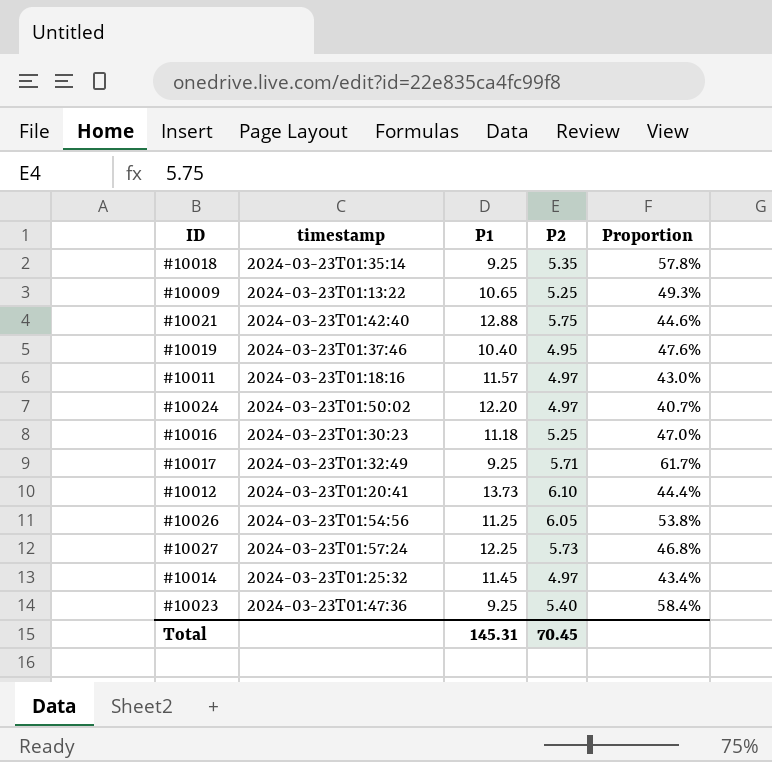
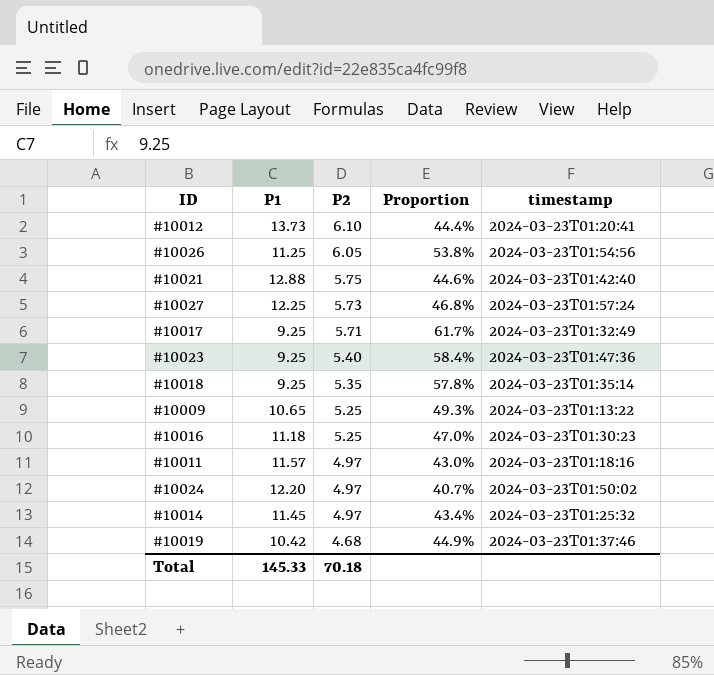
row order: none -> P2 descending
column timestamp | position: 2 -> 5
#10019 | P1: 10.40 -> 10.42
#10019 | P2: 4.95 -> 4.68
#10019 | Proportion: 47.6% -> 44.9%
Total | P1: 145.31 -> 145.33
Total | P2: 70.45 -> 70.18

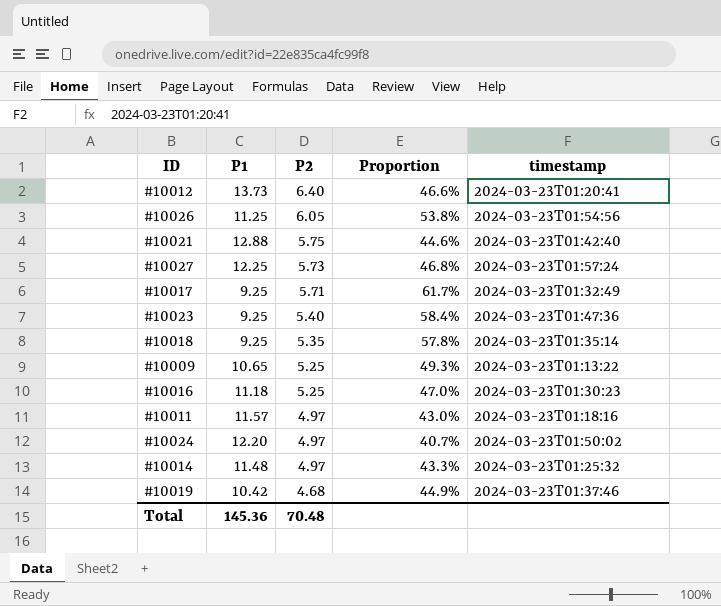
#10012 | P2: 6.10 -> 6.40
#10012 | Proportion: 44.4% -> 46.6%
#10014 | P1: 11.45 -> 11.48
#10014 | Proportion: 43.4% -> 43.3%
Total | P1: 145.33 -> 145.36
Total | P2: 70.18 -> 70.48

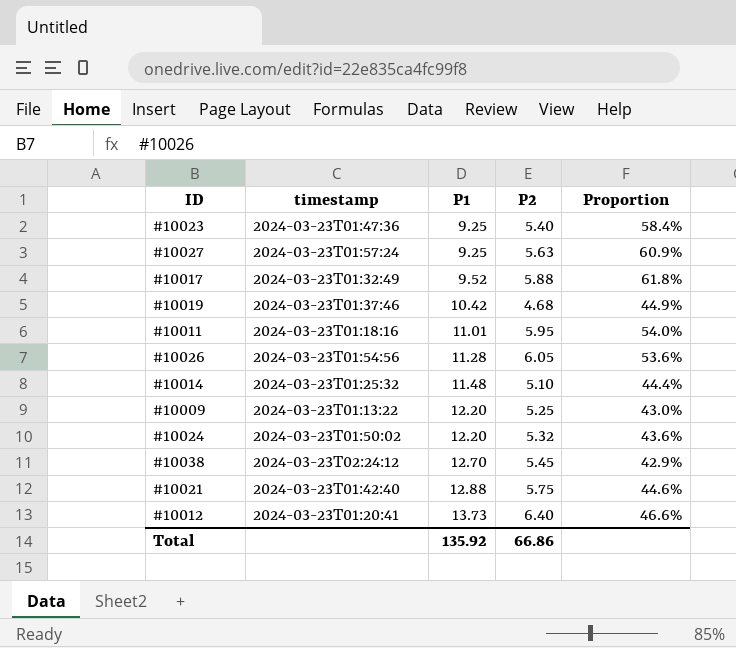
row order: P2 descending -> P1 ascending
column timestamp | position: 5 -> 2
row #10018: 9.25 | 5.35 | 57.8% | 2024-03-23T01:35:14 -> none
row #10016: 11.18 | 5.25 | 47.0% | 2024-03-23T01:30:23 -> none
#10027 | P1: 12.25 -> 9.25
#10027 | P2: 5.73 -> 5.63
#10027 | Proportion: 46.8% -> 60.9%
#10017 | P1: 9.25 -> 9.52
#10017 | P2: 5.71 -> 5.88
#10017 | Proportion: 61.7% -> 61.8%
#10011 | P1: 11.57 -> 11.01
#10011 | P2: 4.97 -> 5.95
#10011 | Proportion: 43.0% -> 54.0%
#10026 | P1: 11.25 -> 11.28
#10026 | Proportion: 53.8% -> 53.6%
#10014 | P2: 4.97 -> 5.10
#10014 | Proportion: 43.3% -> 44.4%
#10009 | P1: 10.65 -> 12.20
#10009 | Proportion: 49.3% -> 43.0%
#10024 | P2: 4.97 -> 5.32
#10024 | Proportion: 40.7% -> 43.6%
row #10038: none -> 2024-03-23T02:24:12 | 12.70 | 5.45 | 42.9%
Total | P1: 145.36 -> 135.92
Total | P2: 70.48 -> 66.86

